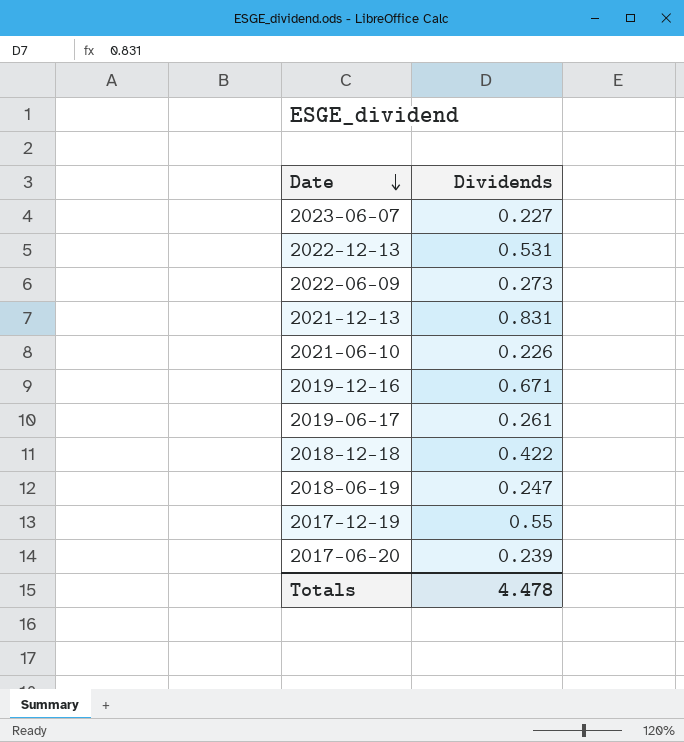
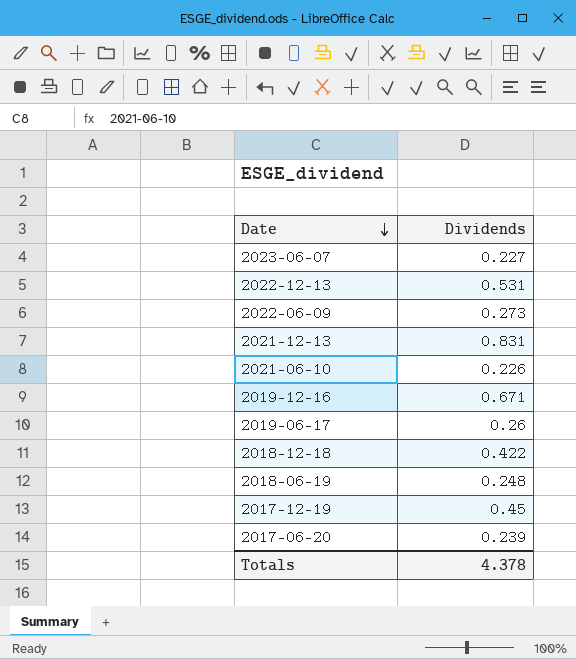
2019-06-17 | Dividends: 0.261 -> 0.26
2018-06-19 | Dividends: 0.247 -> 0.248
2017-12-19 | Dividends: 0.55 -> 0.45
Totals | Dividends: 4.478 -> 4.378

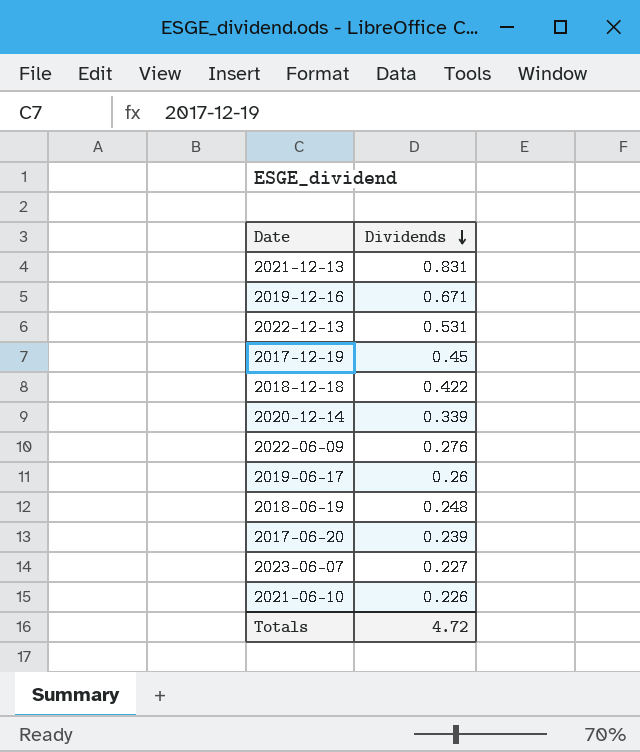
row order: Date descending -> Dividends descending
row 2020-12-14: none -> 0.339
2022-06-09 | Dividends: 0.273 -> 0.276
Totals | Dividends: 4.378 -> 4.72

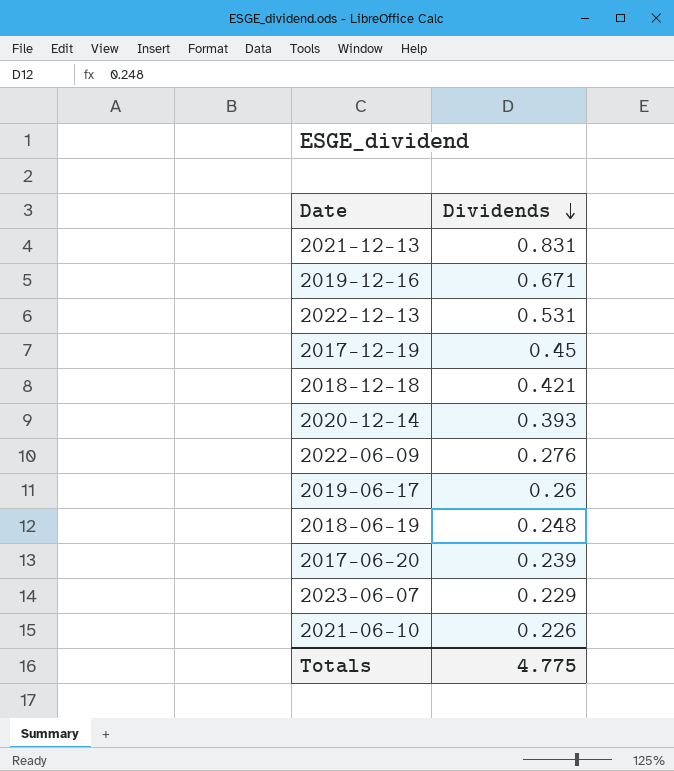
2018-12-18 | Dividends: 0.422 -> 0.421
2020-12-14 | Dividends: 0.339 -> 0.393
2023-06-07 | Dividends: 0.227 -> 0.229
Totals | Dividends: 4.72 -> 4.775

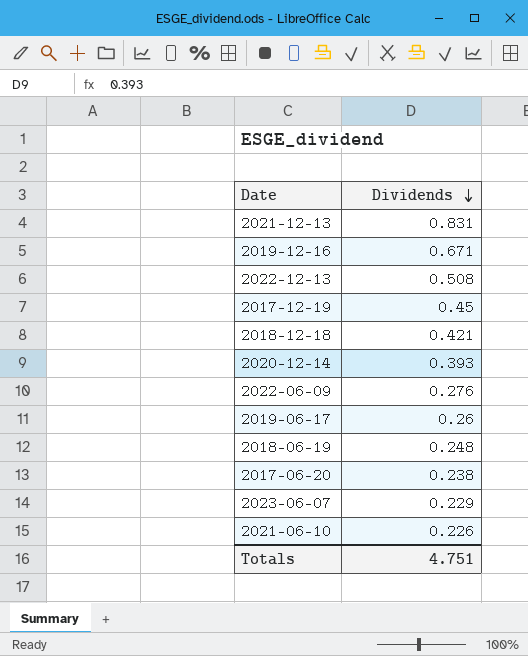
2022-12-13 | Dividends: 0.531 -> 0.508
2017-06-20 | Dividends: 0.239 -> 0.238
Totals | Dividends: 4.775 -> 4.751

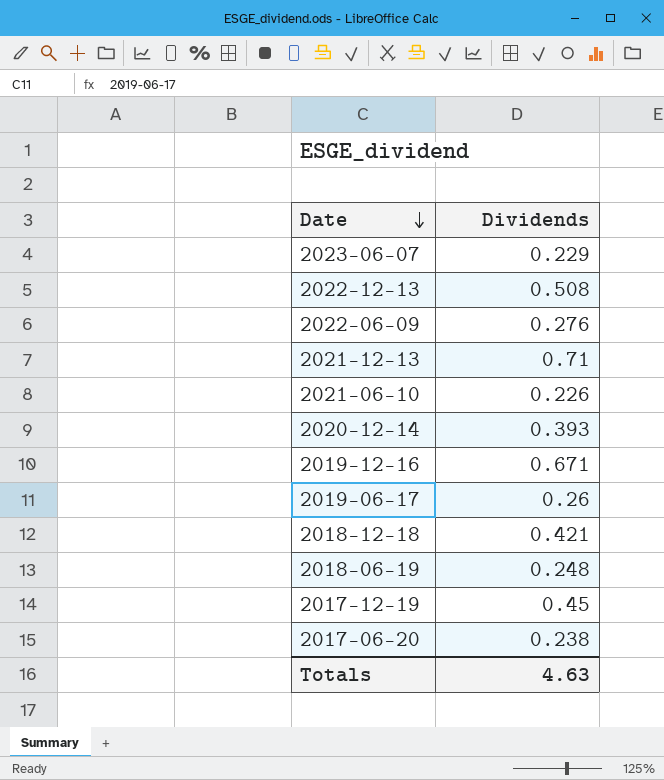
row order: Dividends descending -> Date descending
2021-12-13 | Dividends: 0.831 -> 0.71
Totals | Dividends: 4.751 -> 4.63

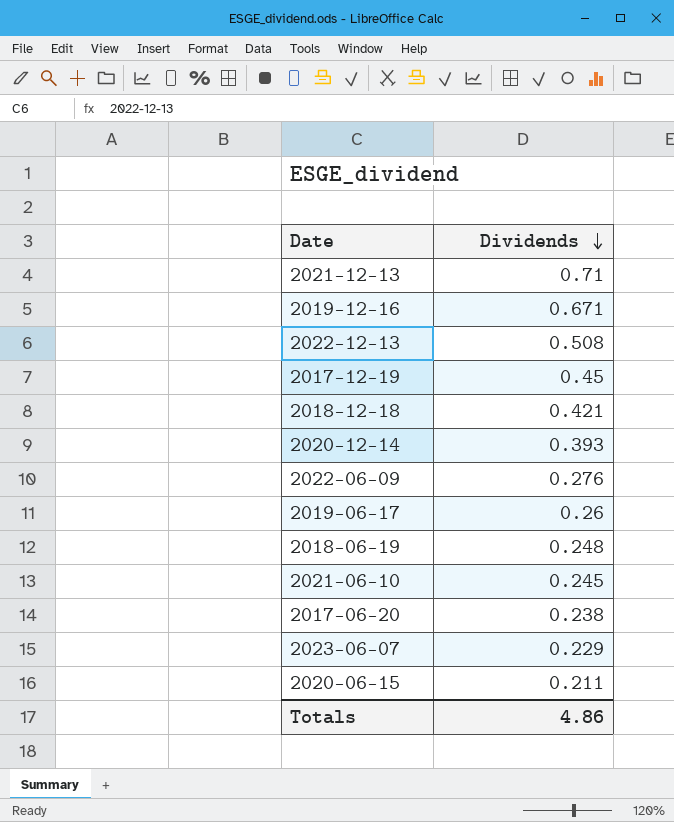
row order: Date descending -> Dividends descending
2021-06-10 | Dividends: 0.226 -> 0.245
row 2020-06-15: none -> 0.211
Totals | Dividends: 4.63 -> 4.86

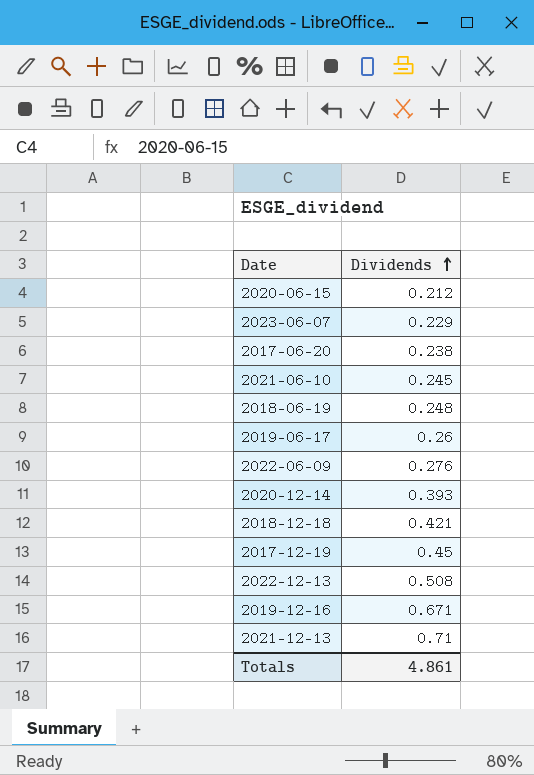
row order: Dividends descending -> Dividends ascending
2020-06-15 | Dividends: 0.211 -> 0.212
Totals | Dividends: 4.86 -> 4.861

